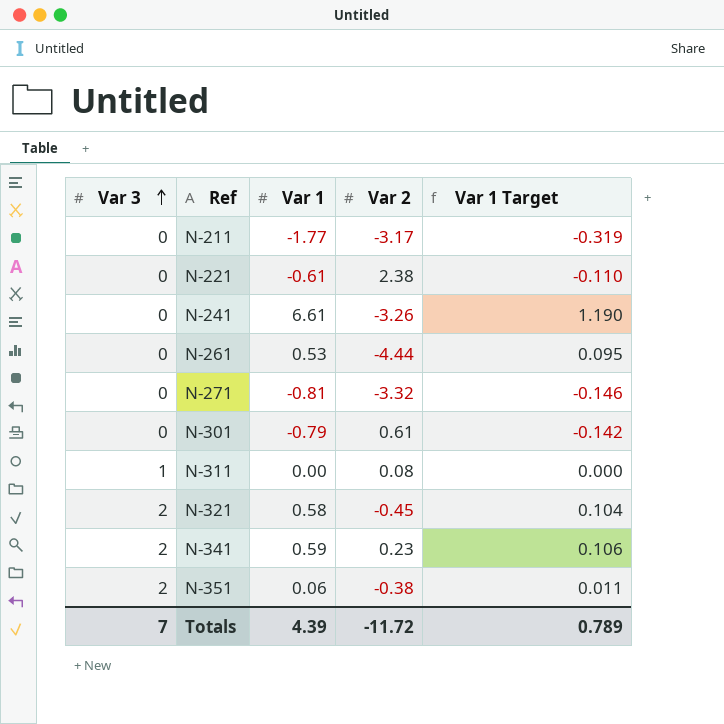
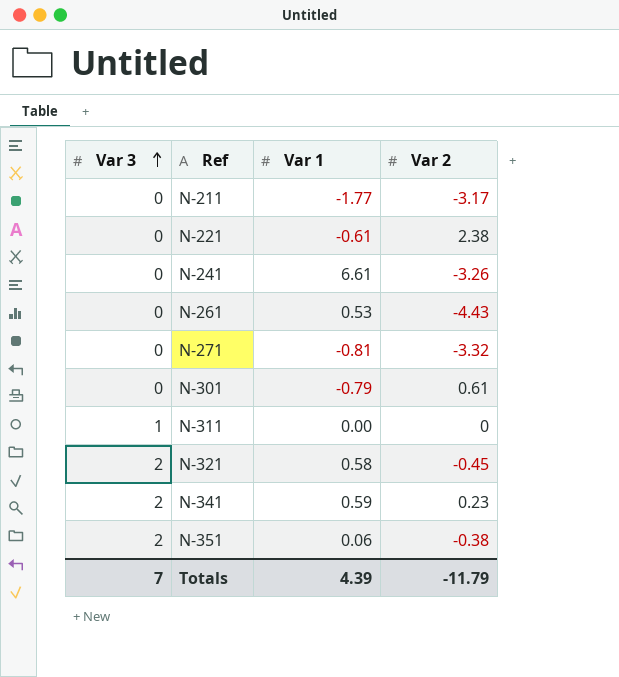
column Var 1 Target | formula: [Var 1] * 0.18 -> none
N-261 | Var 2: -4.44 -> -4.43
N-311 | Var 2: 0.08 -> 0
Totals | Var 2: -11.72 -> -11.79

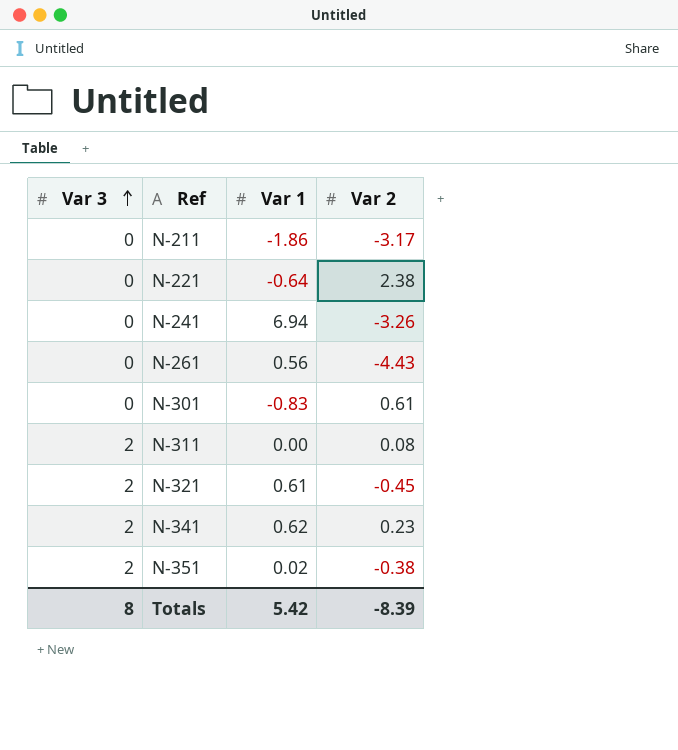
row N-271: 0 | -0.81 | -3.32 -> none
N-211 | Var 1: -1.77 -> -1.86
N-221 | Var 1: -0.61 -> -0.64
N-241 | Var 1: 6.61 -> 6.94
N-261 | Var 1: 0.53 -> 0.56
N-301 | Var 1: -0.79 -> -0.83
N-311 | Var 3: 1 -> 2
N-311 | Var 2: 0 -> 0.08
N-321 | Var 1: 0.58 -> 0.61
N-341 | Var 1: 0.59 -> 0.62
N-351 | Var 1: 0.06 -> 0.02
Totals | Var 3: 7 -> 8
Totals | Var 1: 4.39 -> 5.42
Totals | Var 2: -11.79 -> -8.39

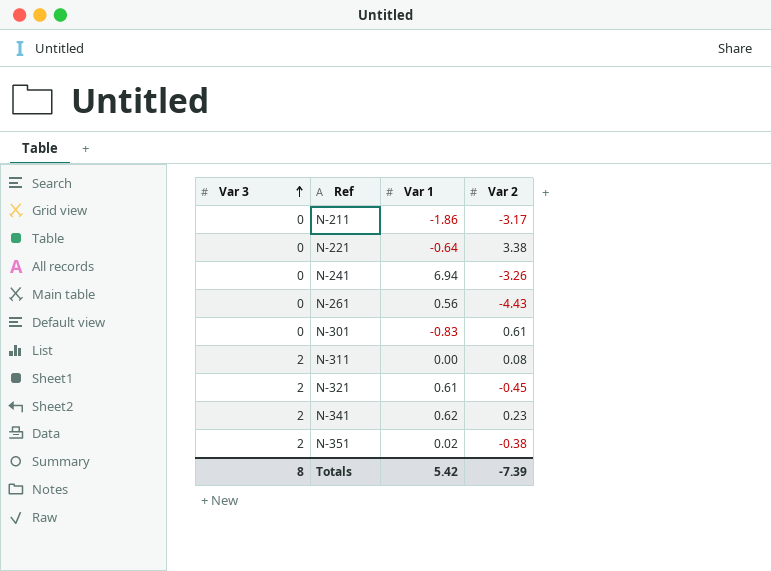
N-221 | Var 2: 2.38 -> 3.38
Totals | Var 2: -8.39 -> -7.39

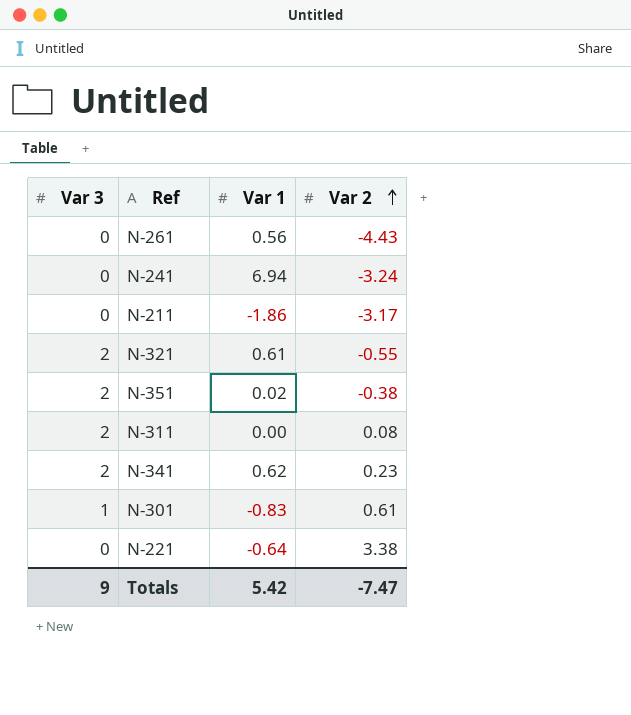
row order: Var 3 ascending -> Var 2 ascending
N-241 | Var 2: -3.26 -> -3.24
N-321 | Var 2: -0.45 -> -0.55
N-301 | Var 3: 0 -> 1
Totals | Var 3: 8 -> 9
Totals | Var 2: -7.39 -> -7.47

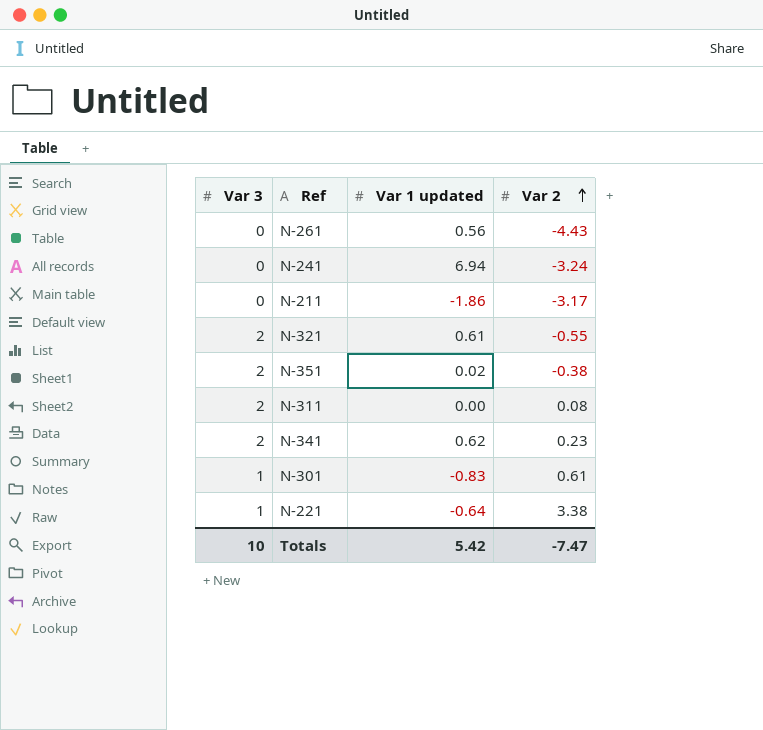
column name: Var 1 -> Var 1 updated
N-221 | Var 3: 0 -> 1
Totals | Var 3: 9 -> 10

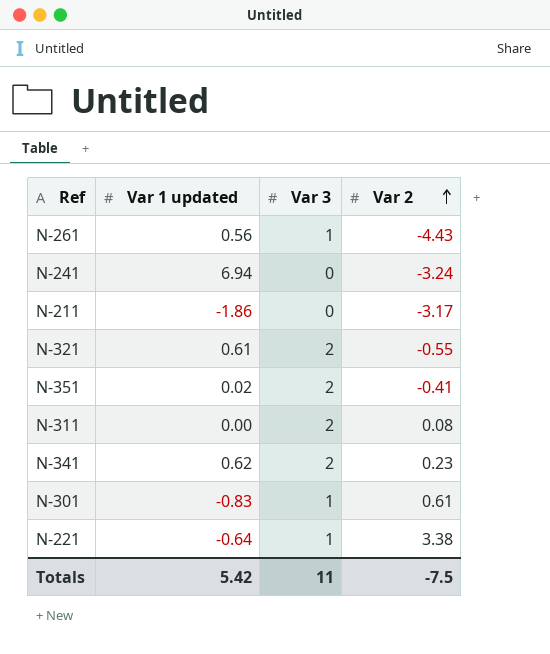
column Var 3 | position: 1 -> 3
N-261 | Var 3: 0 -> 1
N-351 | Var 2: -0.38 -> -0.41
Totals | Var 3: 10 -> 11
Totals | Var 2: -7.47 -> -7.5

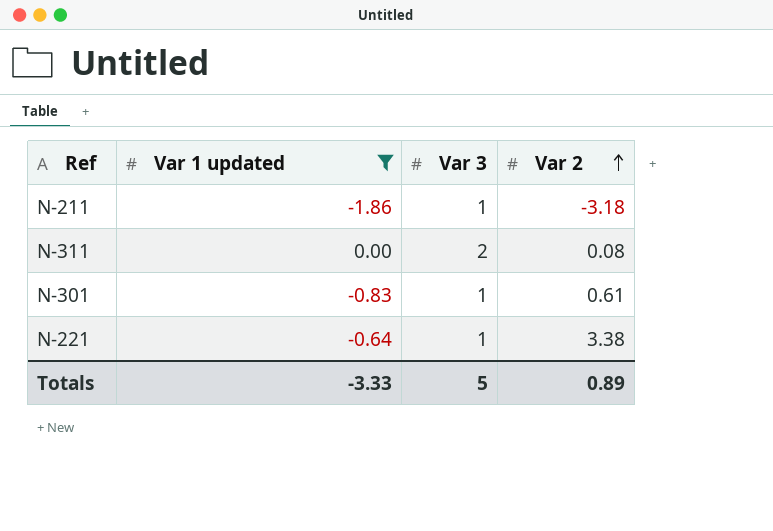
filter: none -> Var 1 updated <= 0.00
N-211 | Var 3: 0 -> 1
N-211 | Var 2: -3.17 -> -3.18
Totals | Var 1 updated: 5.42 -> -3.33
Totals | Var 3: 11 -> 5
Totals | Var 2: -7.5 -> 0.89

